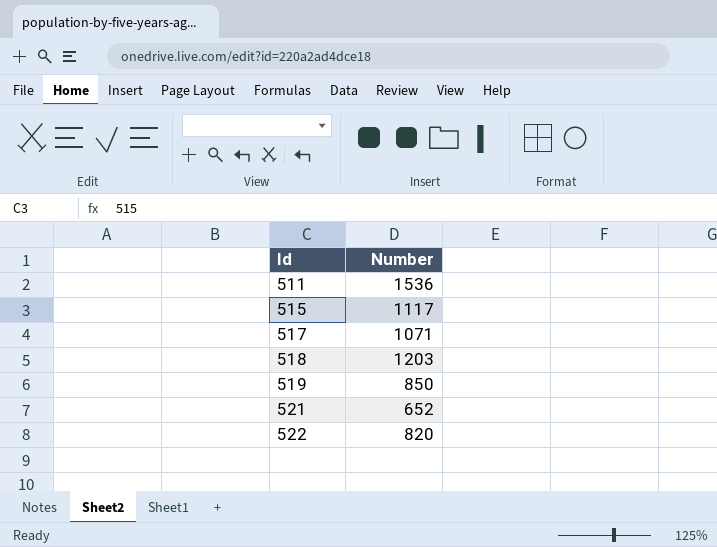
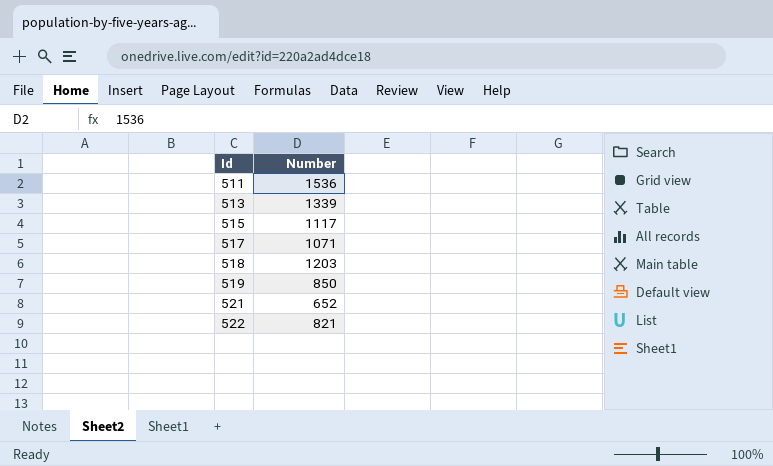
row 513: none -> 1339
522 | Number: 820 -> 821

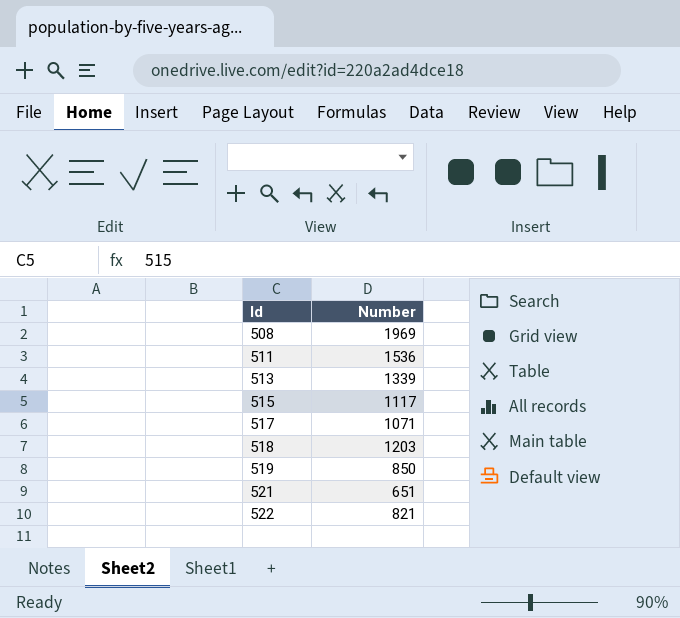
row 508: none -> 1969
521 | Number: 652 -> 651

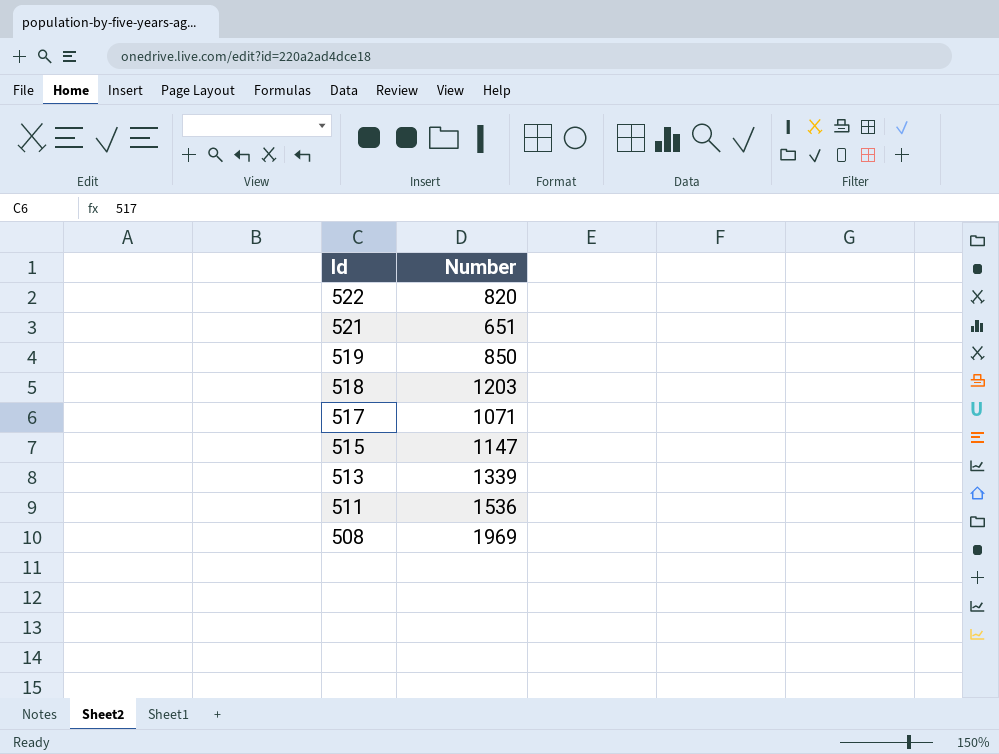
row order: Id ascending -> Id descending
522 | Number: 821 -> 820
515 | Number: 1117 -> 1147

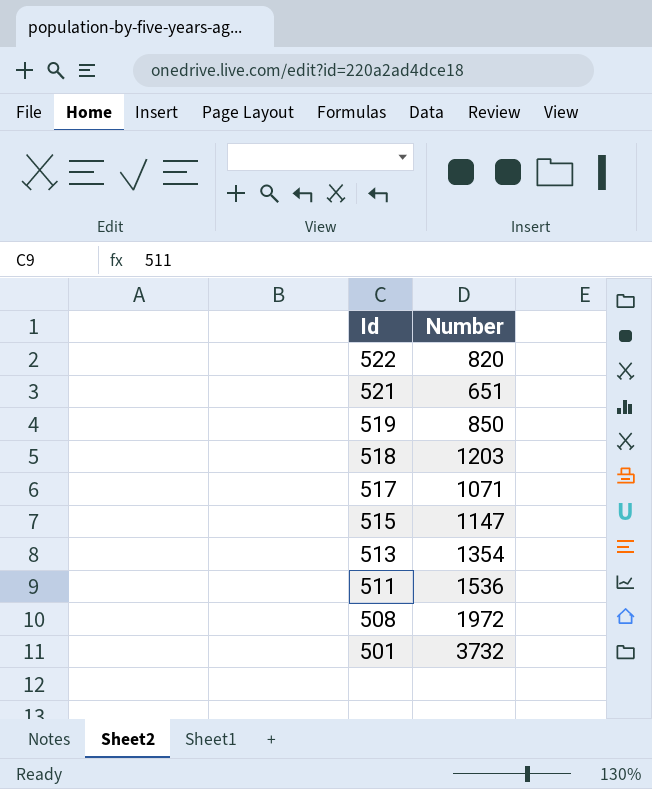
513 | Number: 1339 -> 1354
508 | Number: 1969 -> 1972
row 501: none -> 3732

